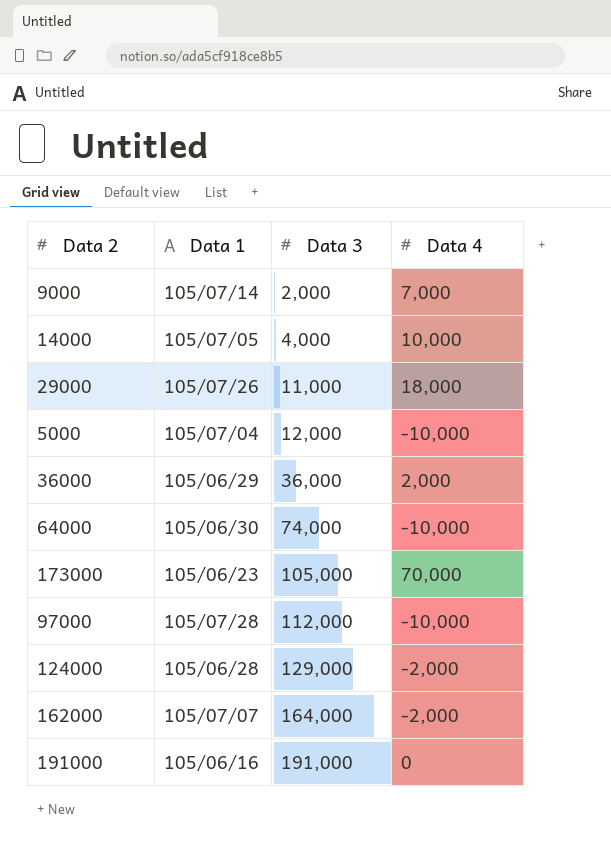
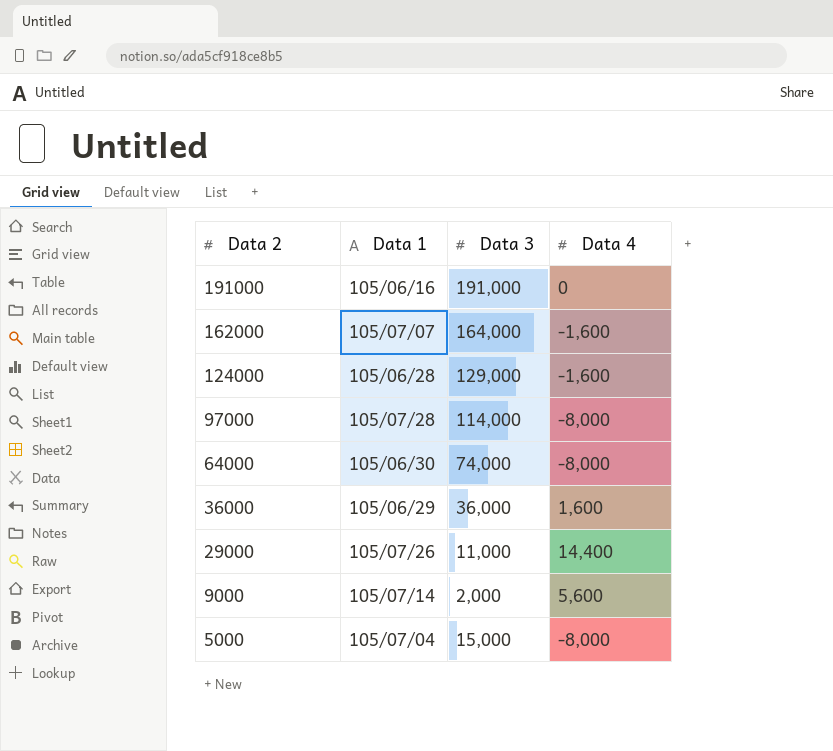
row order: Data 3 ascending -> Data 2 descending
row 14000: 105/07/05 | 4,000 | 10,000 -> none
row 173000: 105/06/23 | 105,000 | 70,000 -> none
162000 | Data 4: -2,000 -> -1,600
124000 | Data 4: -2,000 -> -1,600
97000 | Data 3: 112,000 -> 114,000
97000 | Data 4: -10,000 -> -8,000
64000 | Data 4: -10,000 -> -8,000
36000 | Data 4: 2,000 -> 1,600
29000 | Data 4: 18,000 -> 14,400
9000 | Data 4: 7,000 -> 5,600
5000 | Data 3: 12,000 -> 15,000
5000 | Data 4: -10,000 -> -8,000

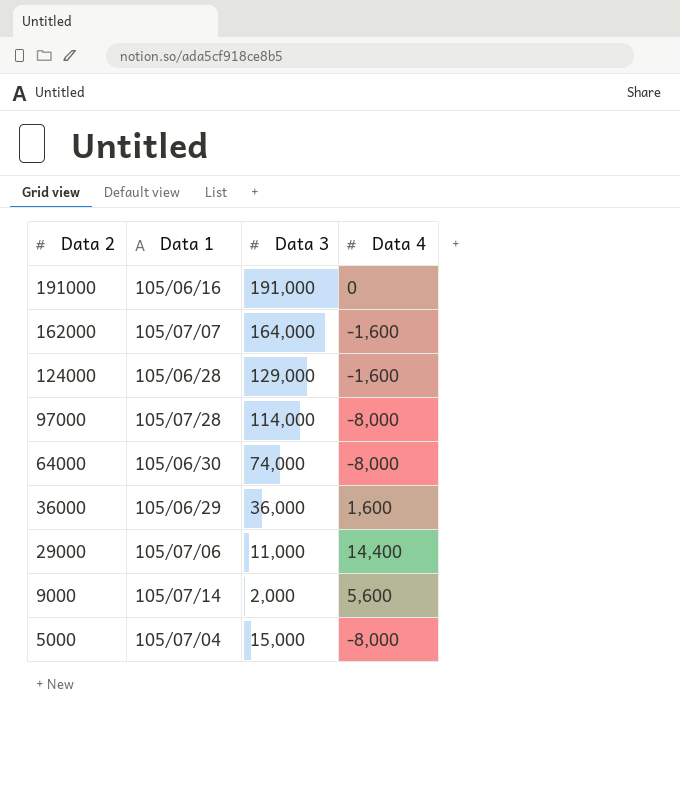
29000 | Data 1: 105/07/26 -> 105/07/06

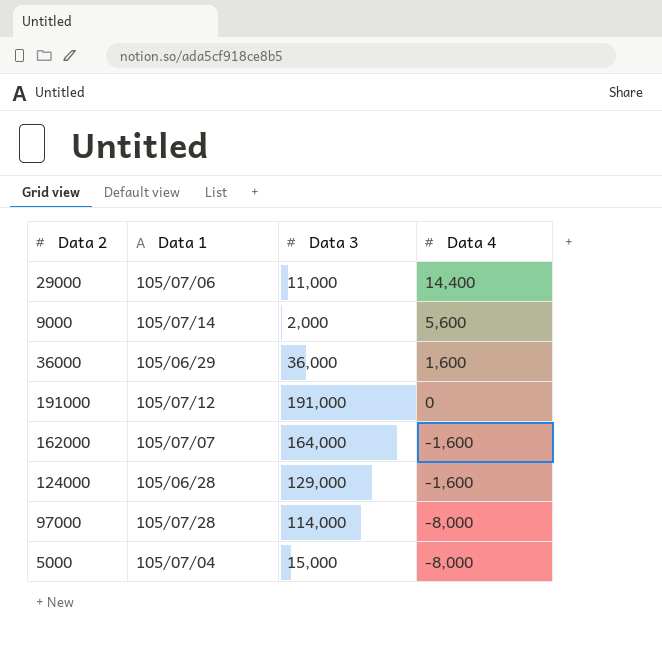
row order: Data 2 descending -> Data 4 descending
row 64000: 105/06/30 | 74,000 | -8,000 -> none
191000 | Data 1: 105/06/16 -> 105/07/12

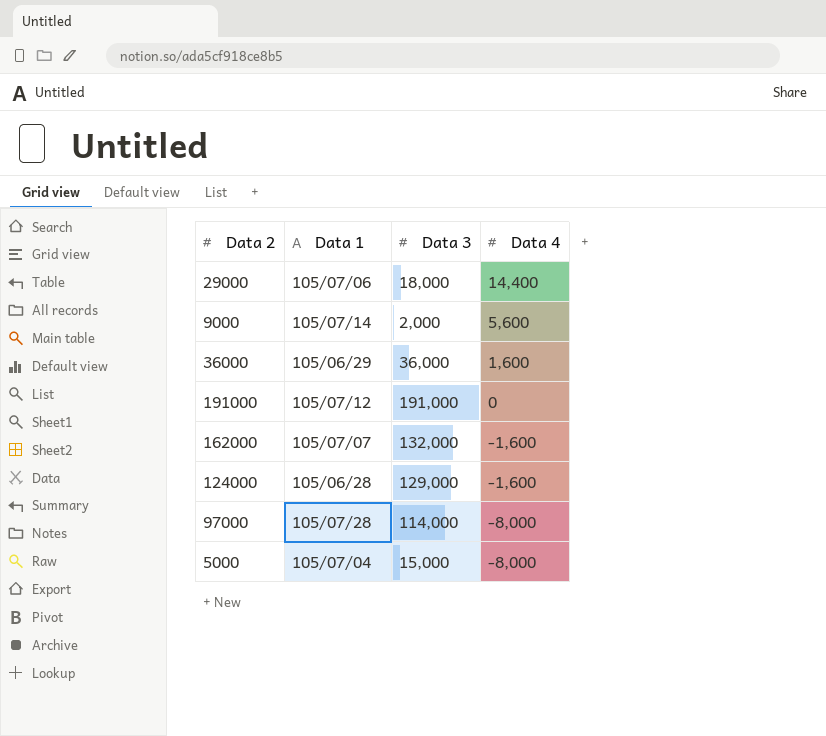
29000 | Data 3: 11,000 -> 18,000
162000 | Data 3: 164,000 -> 132,000

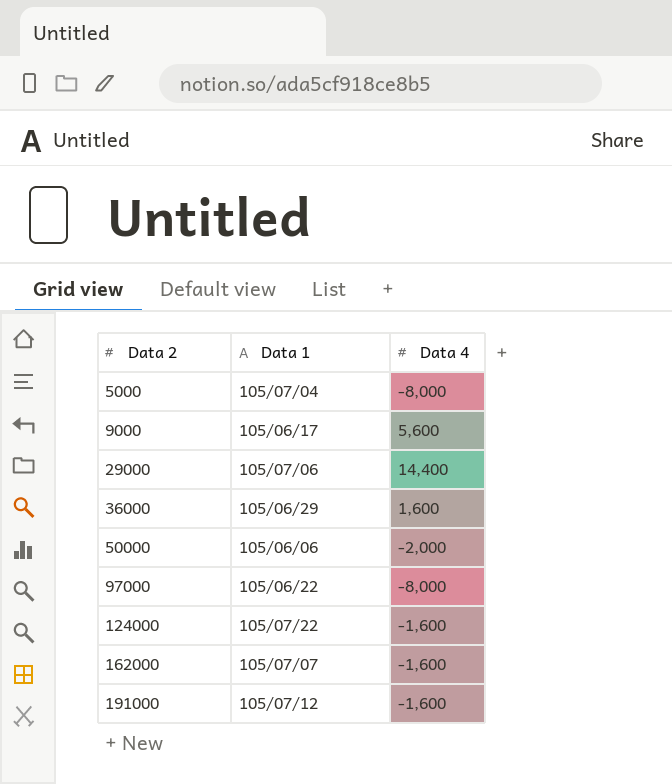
row order: Data 4 descending -> Data 2 ascending
column Data 3 | position: 3 -> none
9000 | Data 1: 105/07/14 -> 105/06/17
row 50000: none -> 105/06/06 | -2,000
97000 | Data 1: 105/07/28 -> 105/06/22
124000 | Data 1: 105/06/28 -> 105/07/22
191000 | Data 4: 0 -> -1,600

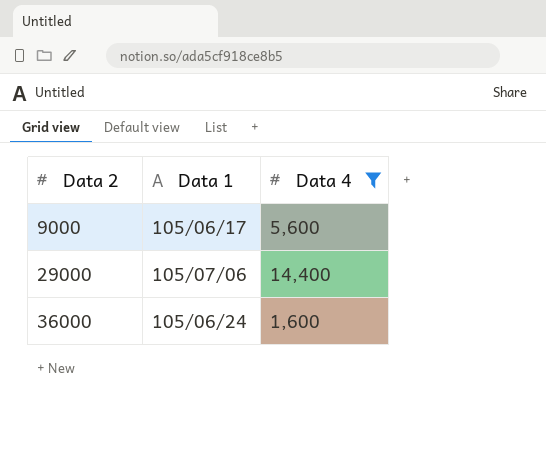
filter: none -> Data 4 >= 1,600
36000 | Data 1: 105/06/29 -> 105/06/24

